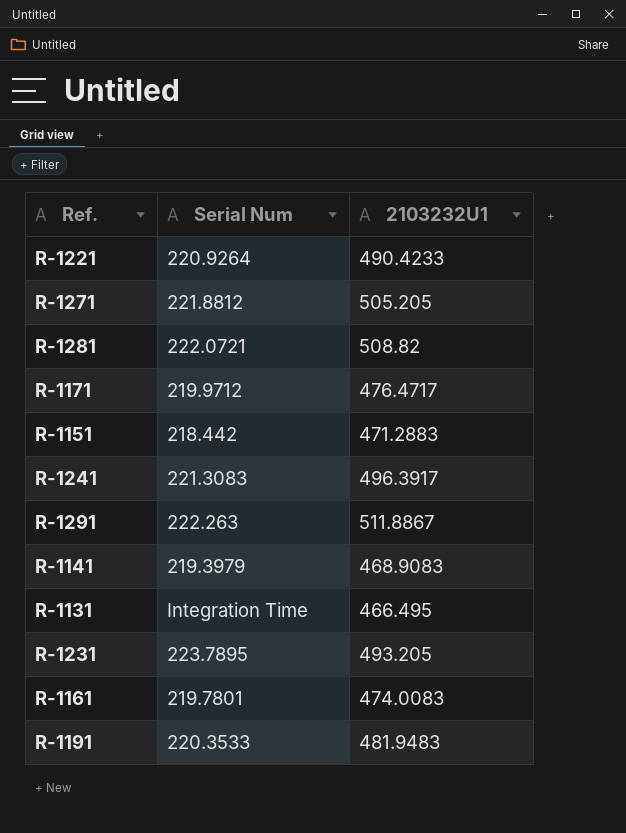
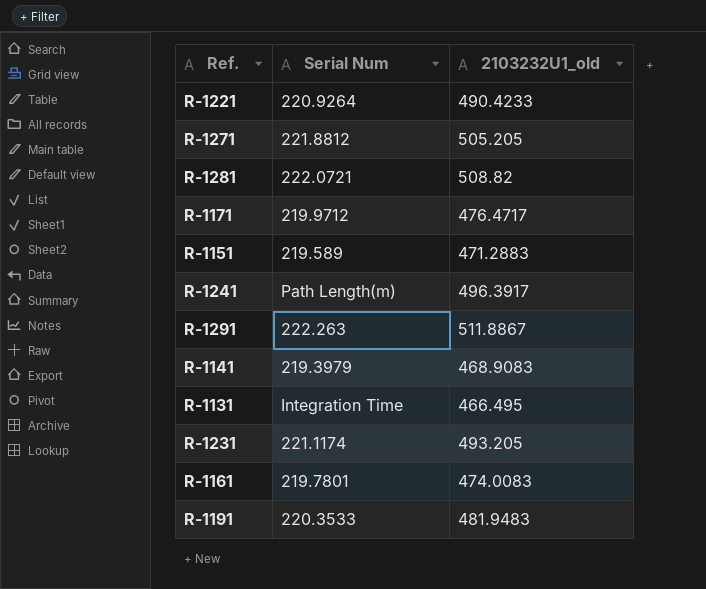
column name: 2103232U1 -> 2103232U1_old
R-1151 | Serial Num: 218.442 -> 219.589
R-1241 | Serial Num: 221.3083 -> Path Length(m)
R-1231 | Serial Num: 223.7895 -> 221.1174

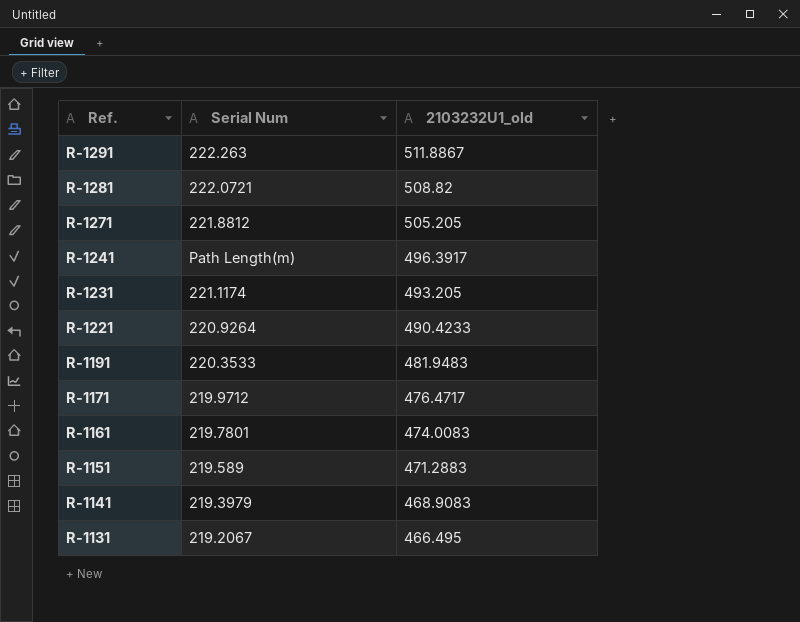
row order: none -> Ref. descending
R-1131 | Serial Num: Integration Time -> 219.2067

